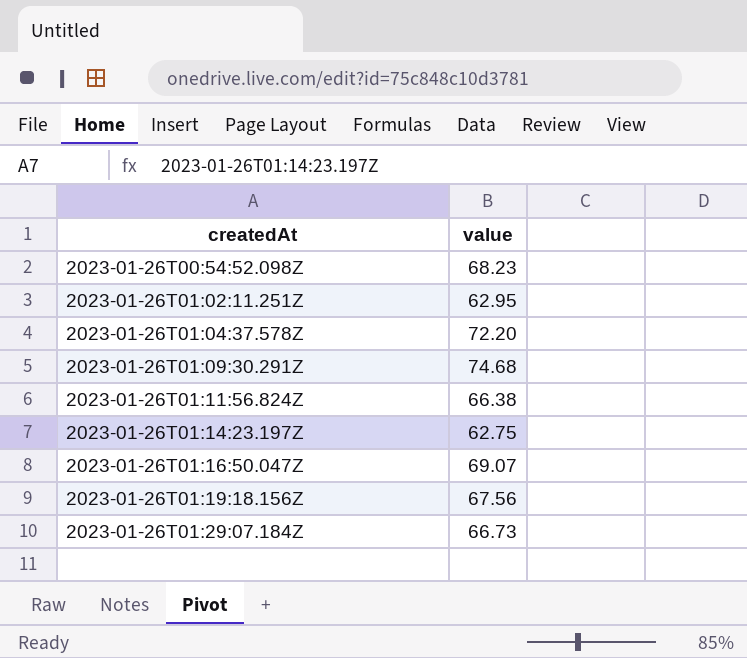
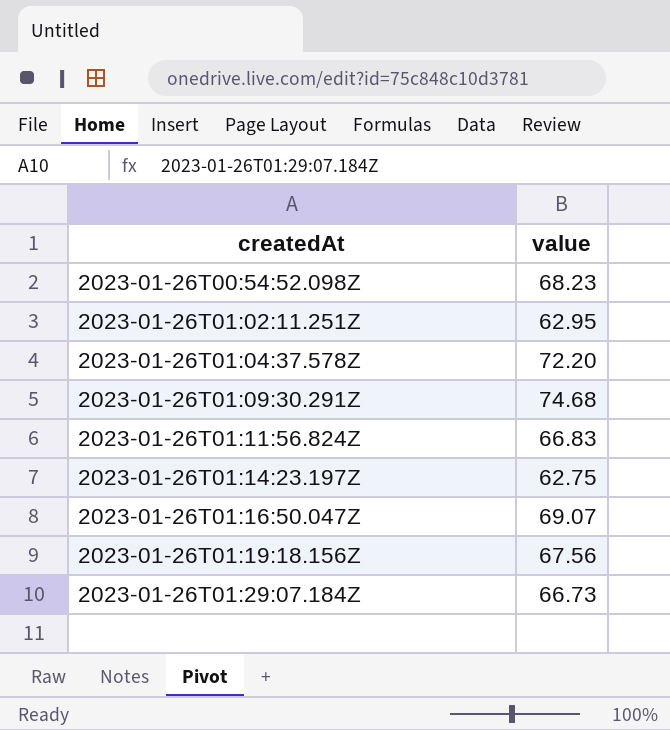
2023-01-26T01:11:56.824Z | value: 66.38 -> 66.83

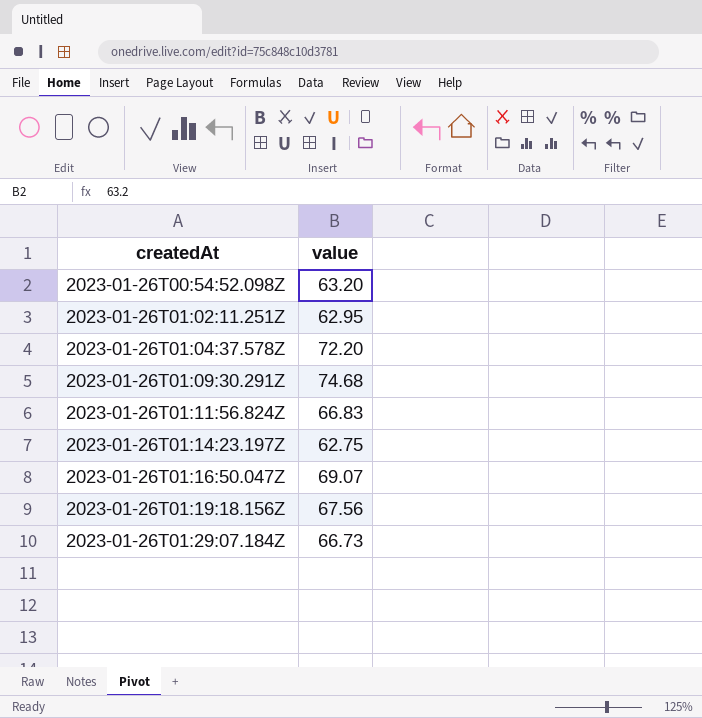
2023-01-26T00:54:52.098Z | value: 68.23 -> 63.20

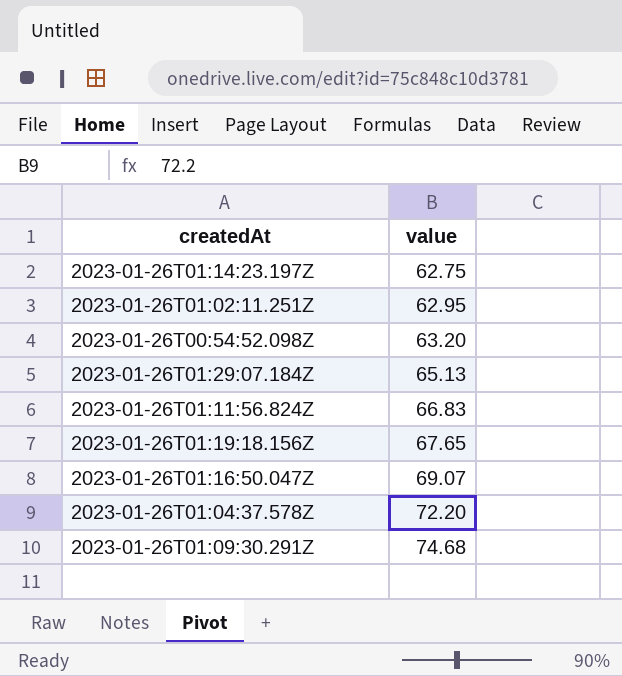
row order: createdAt ascending -> value ascending
2023-01-26T01:29:07.184Z | value: 66.73 -> 65.13
2023-01-26T01:19:18.156Z | value: 67.56 -> 67.65

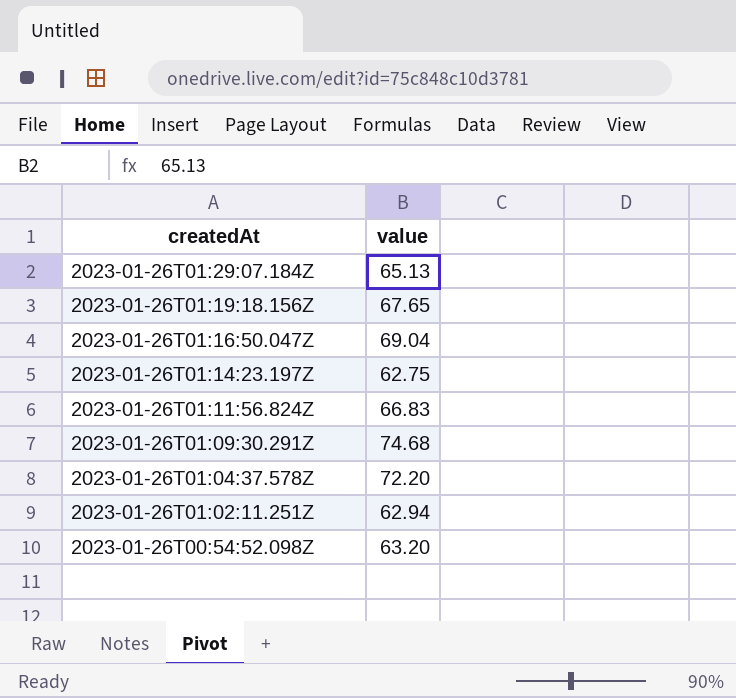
row order: value ascending -> createdAt descending
2023-01-26T01:16:50.047Z | value: 69.07 -> 69.04
2023-01-26T01:02:11.251Z | value: 62.95 -> 62.94

